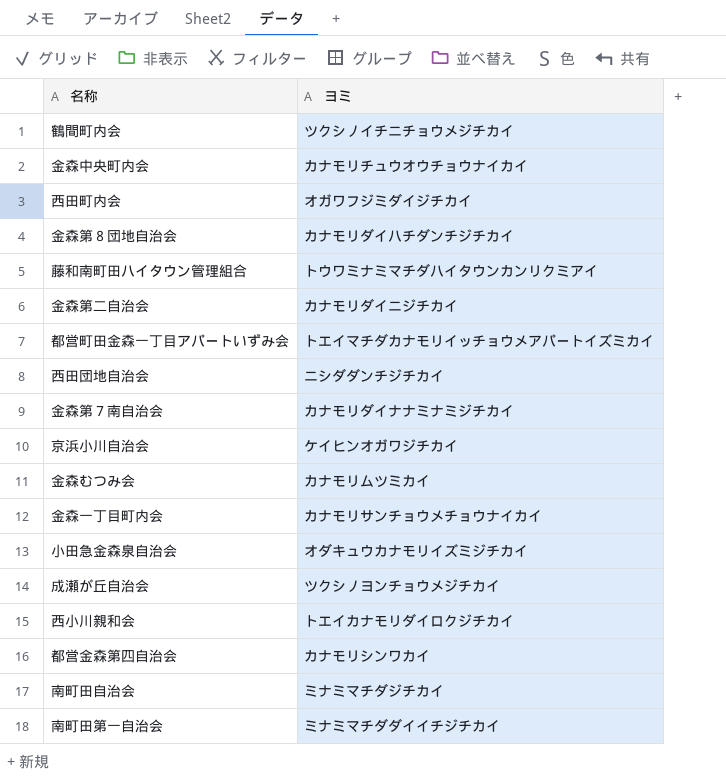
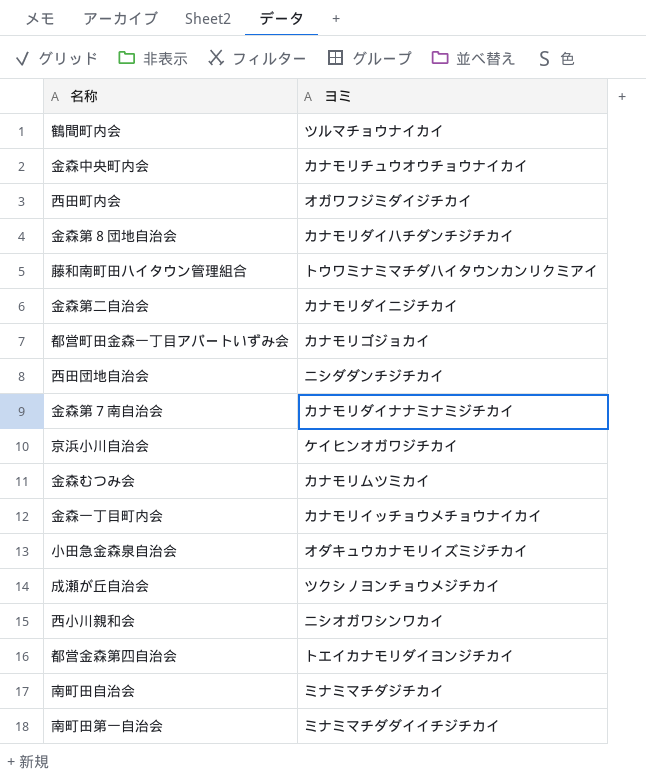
鶴間町内会 | ヨミ: ツクシノイチニチョウメジチカイ -> ツルマチョウナイカイ
都営町田金森一丁目アパートいずみ会 | ヨミ: トエイマチダカナモリイッチョウメアパートイズミカイ -> カナモリゴジョカイ
金森一丁目町内会 | ヨミ: カナモリサンチョウメチョウナイカイ -> カナモリイッチョウメチョウナイカイ
西小川親和会 | ヨミ: トエイカナモリダイロクジチカイ -> ニシオガワシンワカイ
都営金森第四自治会 | ヨミ: カナモリシンワカイ -> トエイカナモリダイヨンジチカイ

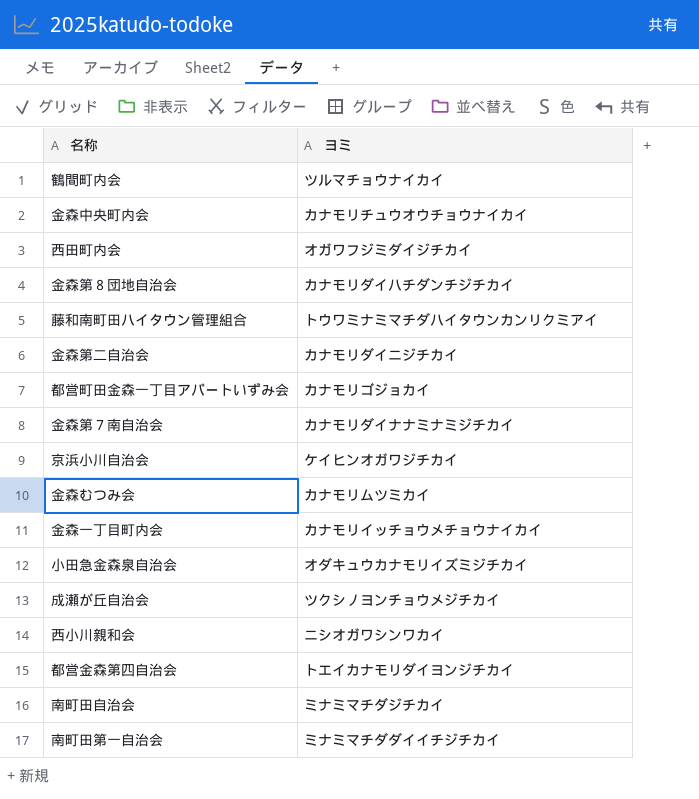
row 西田団地自治会: ニシダダンチジチカイ -> none

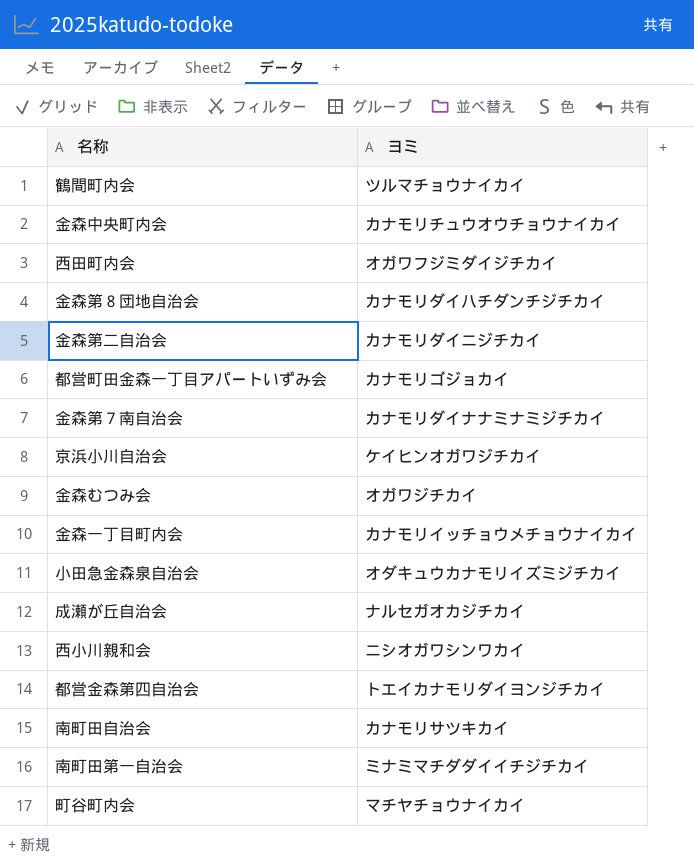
row 藤和南町田ハイタウン管理組合: トウワミナミマチダハイタウンカンリクミアイ -> none
金森むつみ会 | ヨミ: カナモリムツミカイ -> オガワジチカイ
成瀬が丘自治会 | ヨミ: ツクシノヨンチョウメジチカイ -> ナルセガオカジチカイ
南町田自治会 | ヨミ: ミナミマチダジチカイ -> カナモリサツキカイ
row 町谷町内会: none -> マチヤチョウナイカイ

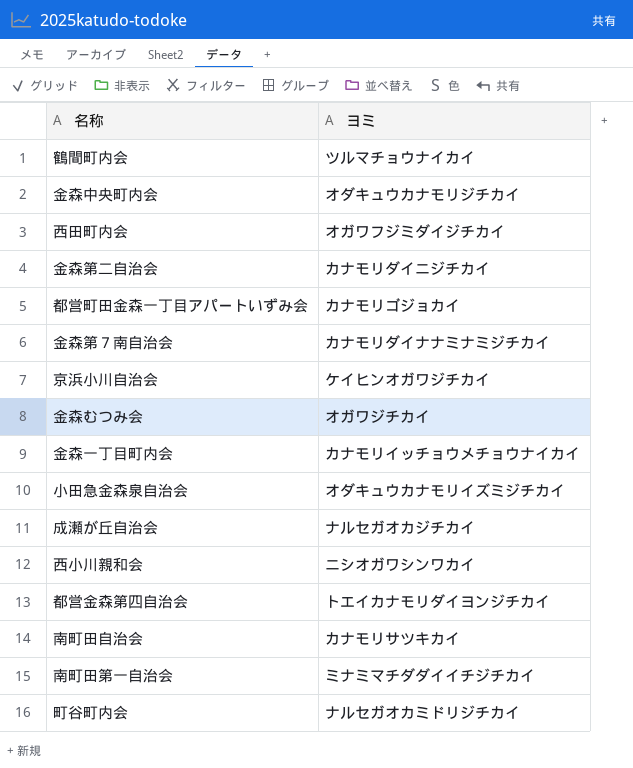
row 金森第８団地自治会: カナモリダイハチダンチジチカイ -> none
金森中央町内会 | ヨミ: カナモリチュウオウチョウナイカイ -> オダキュウカナモリジチカイ
町谷町内会 | ヨミ: マチヤチョウナイカイ -> ナルセガオカミドリジチカイ

